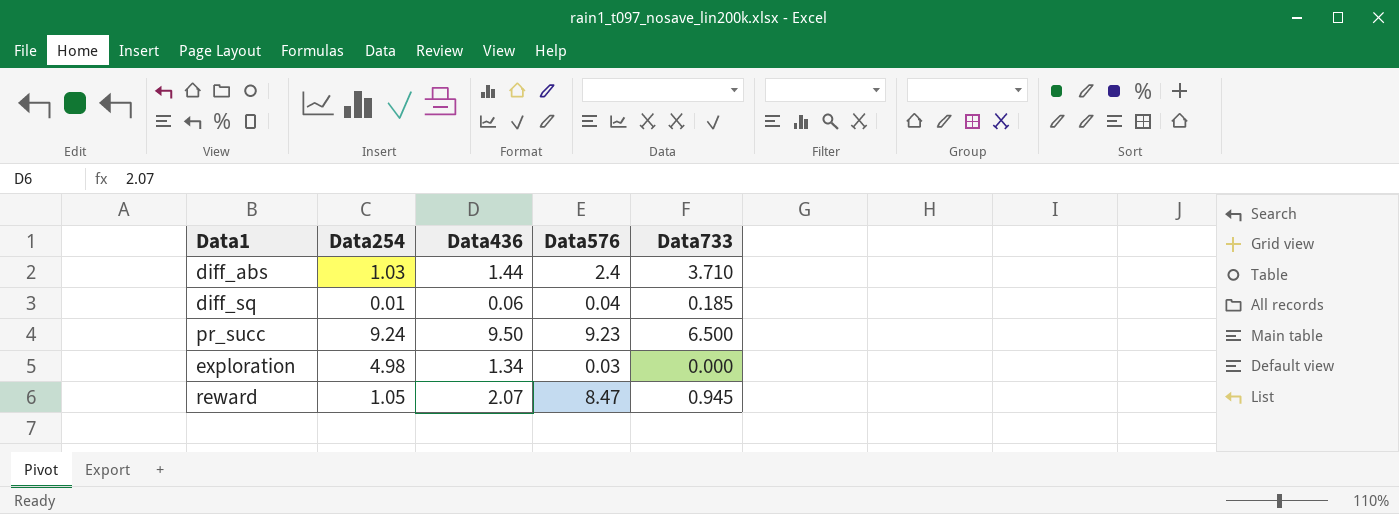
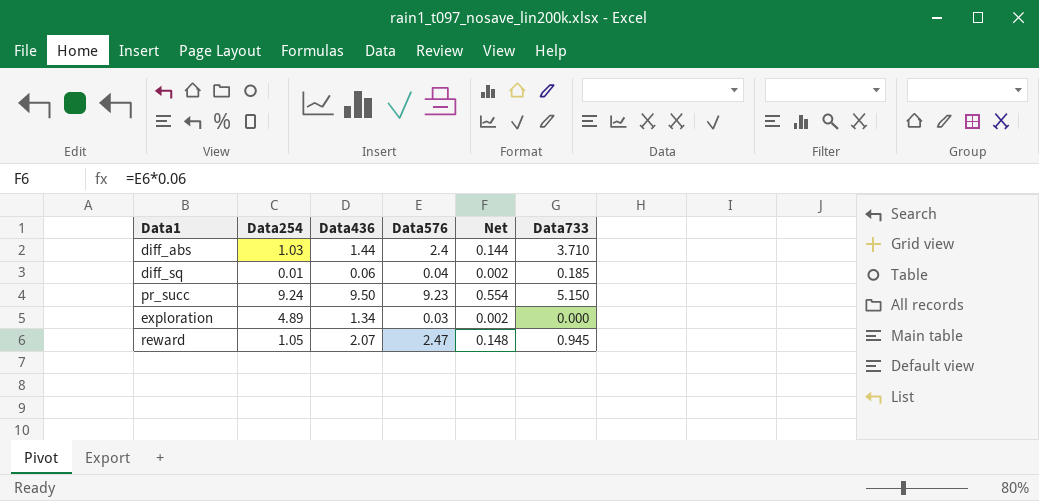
column Net | formula: none -> [Data576] * 0.06
pr_succ | Data733: 6.500 -> 5.150
exploration | Data254: 4.98 -> 4.89
reward | Data576: 8.47 -> 2.47

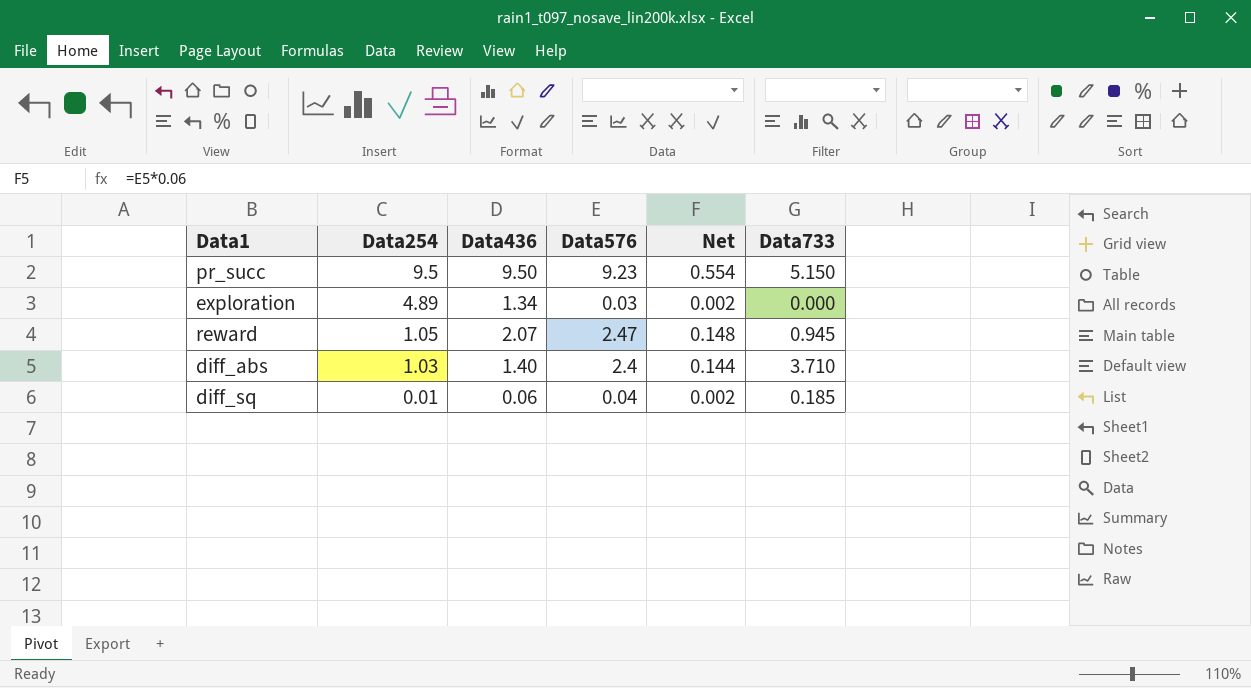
row order: none -> Data254 descending
pr_succ | Data254: 9.24 -> 9.5
diff_abs | Data436: 1.44 -> 1.40

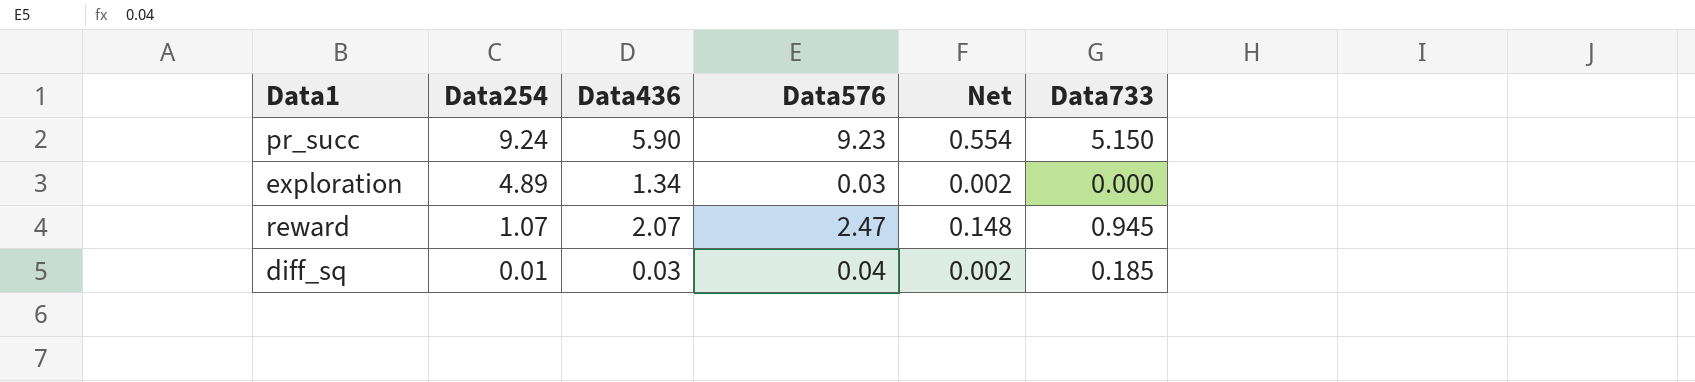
row diff_abs: 1.03 | 1.40 | 2.4 | 0.144 | 3.710 -> none
pr_succ | Data254: 9.5 -> 9.24
pr_succ | Data436: 9.50 -> 5.90
reward | Data254: 1.05 -> 1.07
diff_sq | Data436: 0.06 -> 0.03

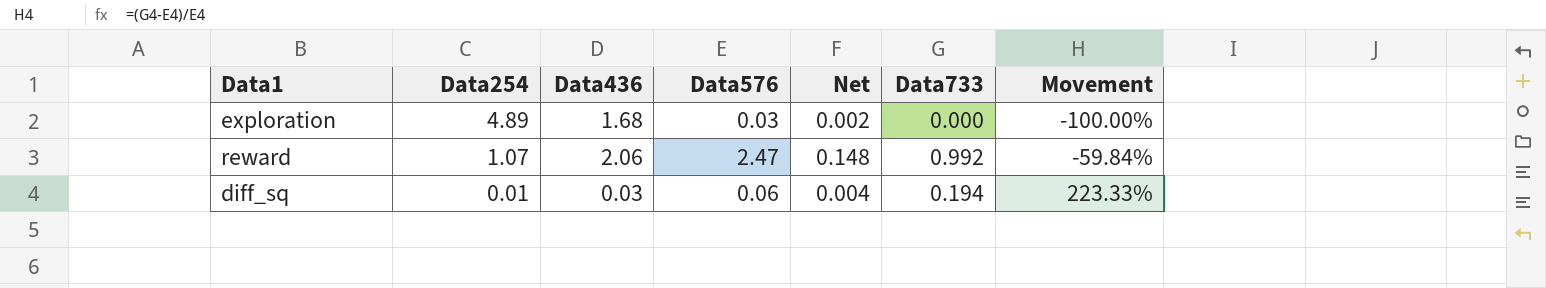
column Movement | formula: none -> ([Data733] - [Data576]) / [Data576]
row pr_succ: 9.24 | 5.90 | 9.23 | 0.554 | 5.150 -> none
exploration | Data436: 1.34 -> 1.68
reward | Data436: 2.07 -> 2.06
reward | Data733: 0.945 -> 0.992
diff_sq | Data576: 0.04 -> 0.06
diff_sq | Net: 0.002 -> 0.004
diff_sq | Data733: 0.185 -> 0.194

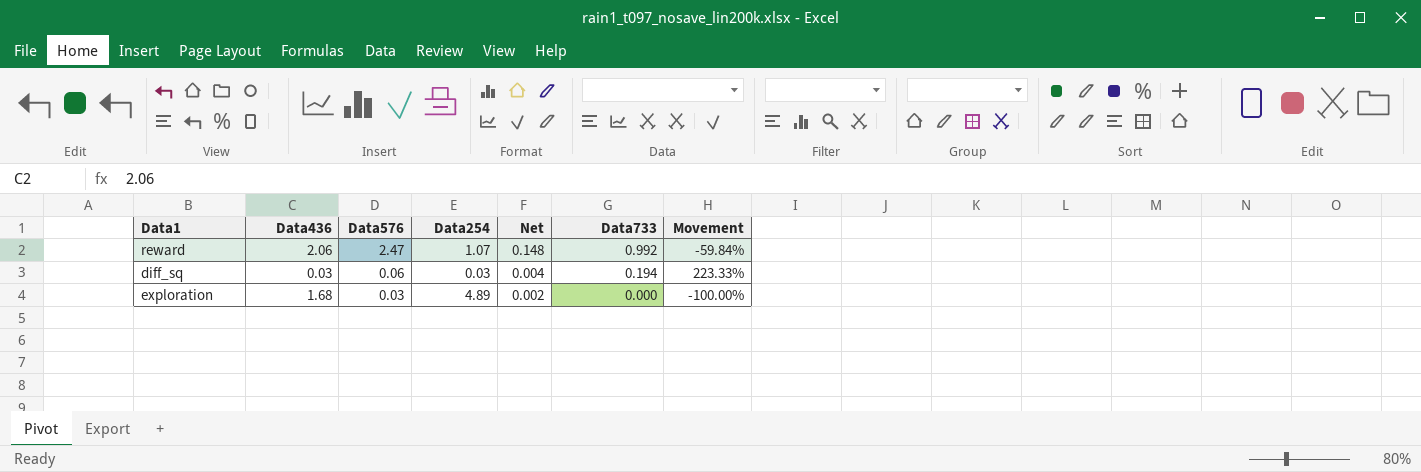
row order: Data254 descending -> Data576 descending
column Data254 | position: 2 -> 4
diff_sq | Data254: 0.01 -> 0.03

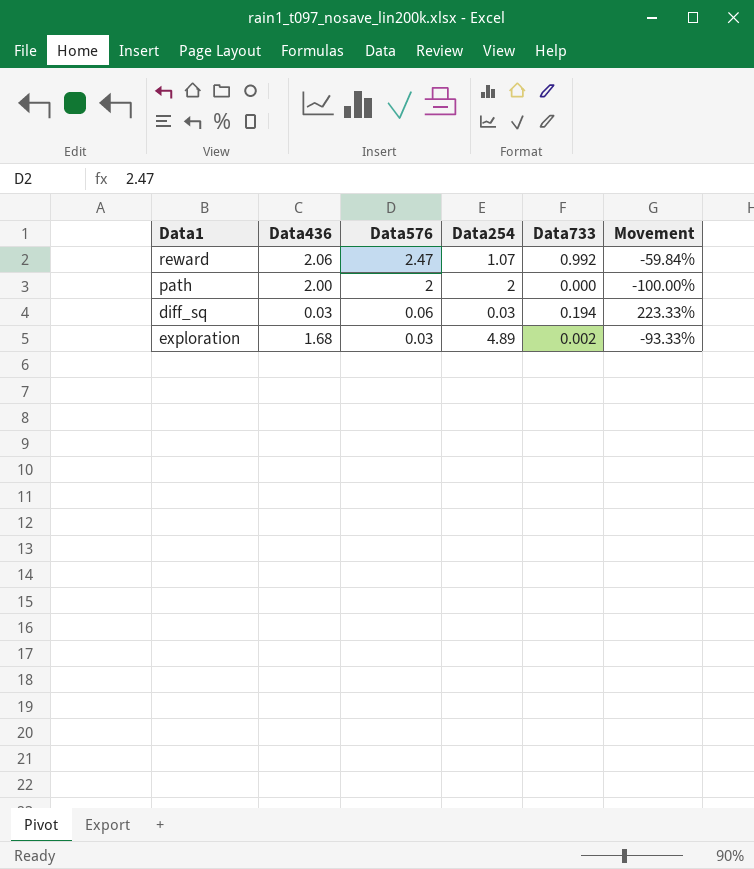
column Net | formula: [Data576] * 0.06 -> none
row path: none -> 2.00 | 2 | 2 | 0.000 | -100.00%
exploration | Data733: 0.000 -> 0.002
exploration | Movement: -100.00% -> -93.33%

